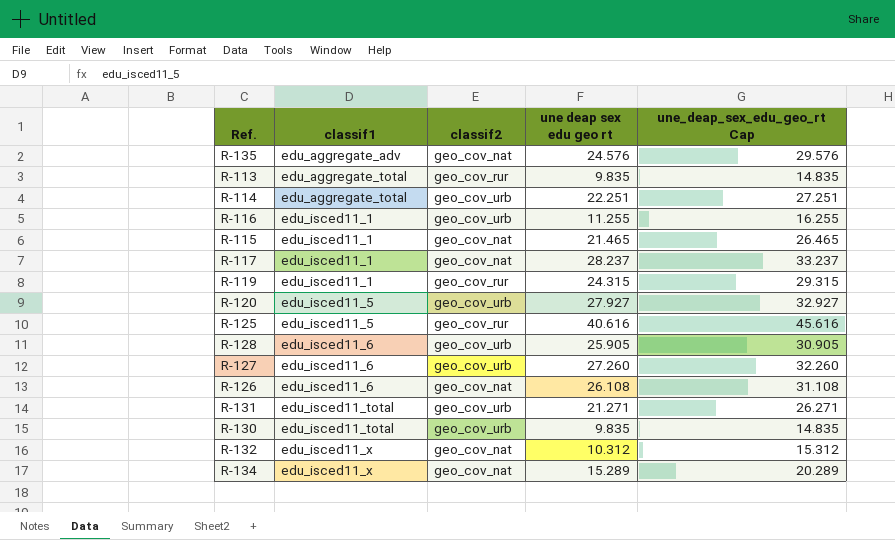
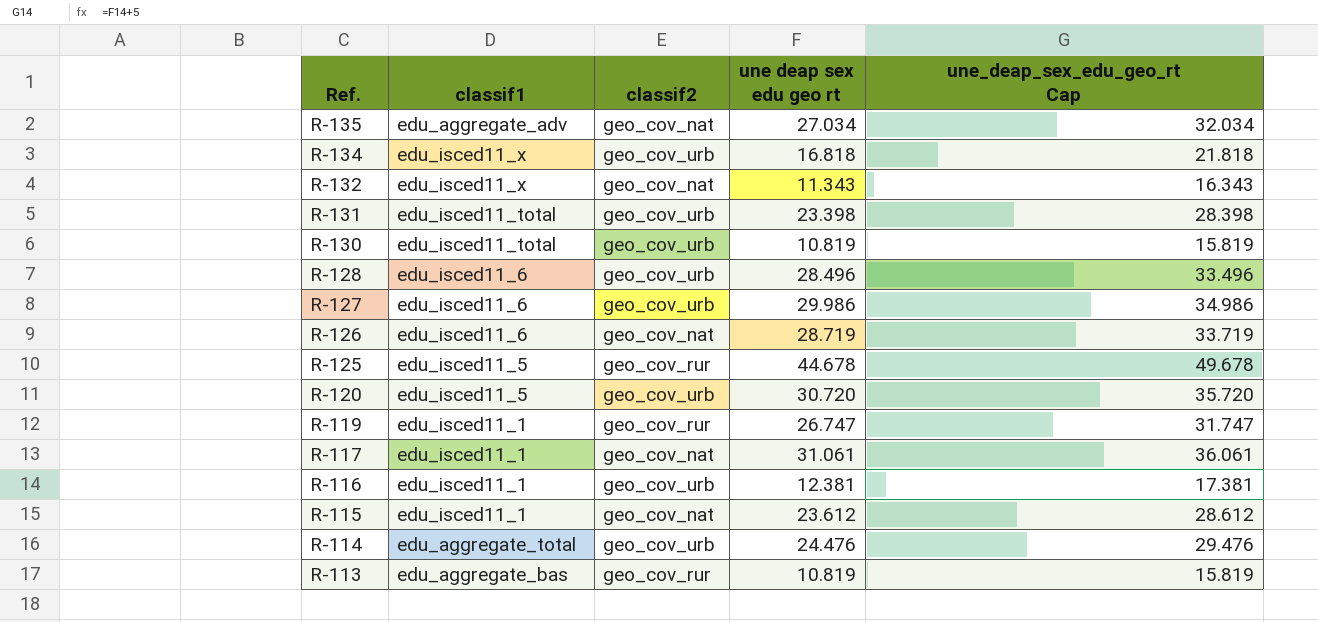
row order: classif1 ascending -> Ref. descending
R-135 | une deap sex edu geo rt: 24.576 -> 27.034
R-135 | une_deap_sex_edu_geo_rt Cap: 29.576 -> 32.034
R-134 | classif2: geo_cov_nat -> geo_cov_urb
R-134 | une deap sex edu geo rt: 15.289 -> 16.818
R-134 | une_deap_sex_edu_geo_rt Cap: 20.289 -> 21.818
R-132 | une deap sex edu geo rt: 10.312 -> 11.343
R-132 | une_deap_sex_edu_geo_rt Cap: 15.312 -> 16.343
R-131 | une deap sex edu geo rt: 21.271 -> 23.398
R-131 | une_deap_sex_edu_geo_rt Cap: 26.271 -> 28.398
R-130 | une deap sex edu geo rt: 9.835 -> 10.819
R-130 | une_deap_sex_edu_geo_rt Cap: 14.835 -> 15.819
R-128 | une deap sex edu geo rt: 25.905 -> 28.496
R-128 | une_deap_sex_edu_geo_rt Cap: 30.905 -> 33.496
R-127 | une deap sex edu geo rt: 27.260 -> 29.986
R-127 | une_deap_sex_edu_geo_rt Cap: 32.260 -> 34.986
R-126 | une deap sex edu geo rt: 26.108 -> 28.719
R-126 | une_deap_sex_edu_geo_rt Cap: 31.108 -> 33.719
R-125 | une deap sex edu geo rt: 40.616 -> 44.678
R-125 | une_deap_sex_edu_geo_rt Cap: 45.616 -> 49.678
R-120 | une deap sex edu geo rt: 27.927 -> 30.720
R-120 | une_deap_sex_edu_geo_rt Cap: 32.927 -> 35.720
R-119 | une deap sex edu geo rt: 24.315 -> 26.747
R-119 | une_deap_sex_edu_geo_rt Cap: 29.315 -> 31.747
R-117 | une deap sex edu geo rt: 28.237 -> 31.061
R-117 | une_deap_sex_edu_geo_rt Cap: 33.237 -> 36.061
R-116 | une deap sex edu geo rt: 11.255 -> 12.381
R-116 | une_deap_sex_edu_geo_rt Cap: 16.255 -> 17.381
R-115 | une deap sex edu geo rt: 21.465 -> 23.612
R-115 | une_deap_sex_edu_geo_rt Cap: 26.465 -> 28.612
R-114 | une deap sex edu geo rt: 22.251 -> 24.476
R-114 | une_deap_sex_edu_geo_rt Cap: 27.251 -> 29.476
R-113 | classif1: edu_aggregate_total -> edu_aggregate_bas
R-113 | une deap sex edu geo rt: 9.835 -> 10.819
R-113 | une_deap_sex_edu_geo_rt Cap: 14.835 -> 15.819

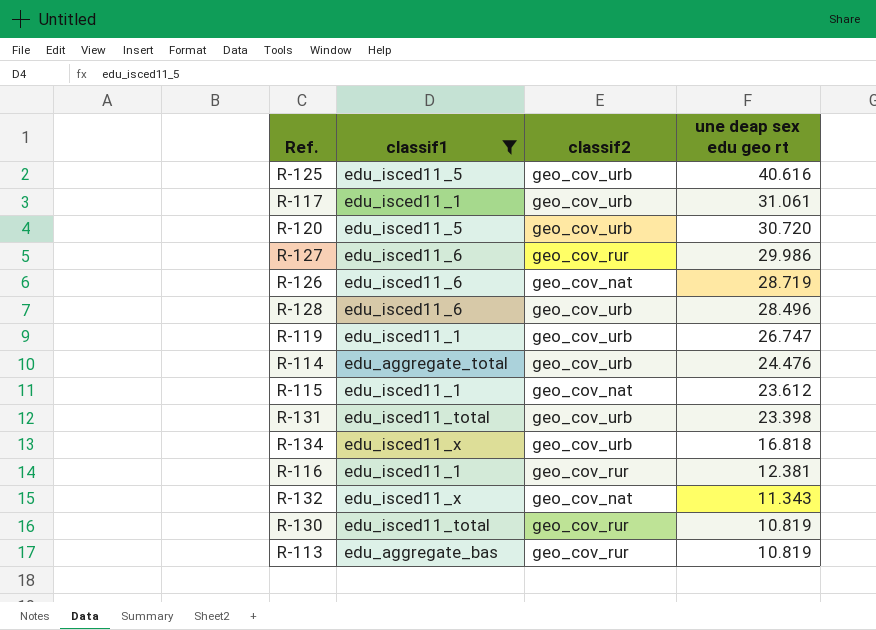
filter: none -> classif1 != edu_aggregate_adv
row order: Ref. descending -> une deap sex edu geo rt descending
column une_deap_sex_edu_geo_rt Cap | formula: [une deap sex edu geo rt] + 5 -> none
R-125 | classif2: geo_cov_rur -> geo_cov_urb
R-125 | une deap sex edu geo rt: 44.678 -> 40.616
R-117 | classif2: geo_cov_nat -> geo_cov_urb
R-127 | classif2: geo_cov_urb -> geo_cov_rur
R-119 | classif2: geo_cov_rur -> geo_cov_urb
R-116 | classif2: geo_cov_urb -> geo_cov_rur
R-130 | classif2: geo_cov_urb -> geo_cov_rur

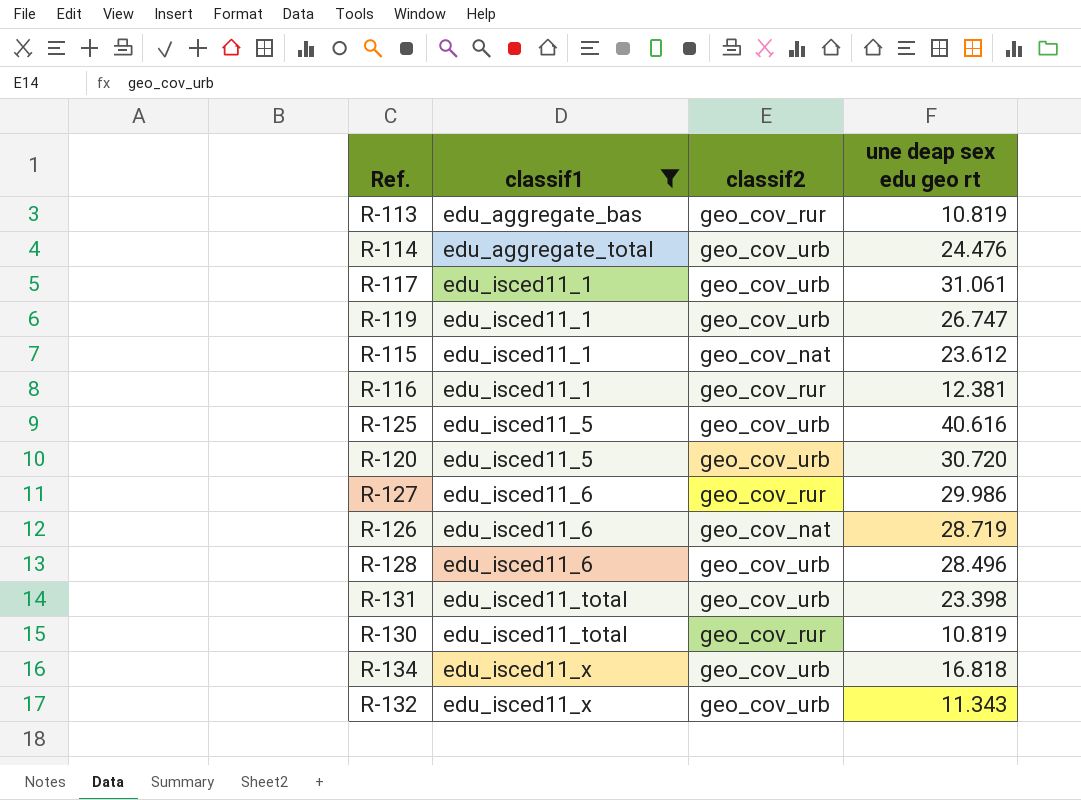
row order: une deap sex edu geo rt descending -> classif1 ascending
R-132 | classif2: geo_cov_nat -> geo_cov_urb

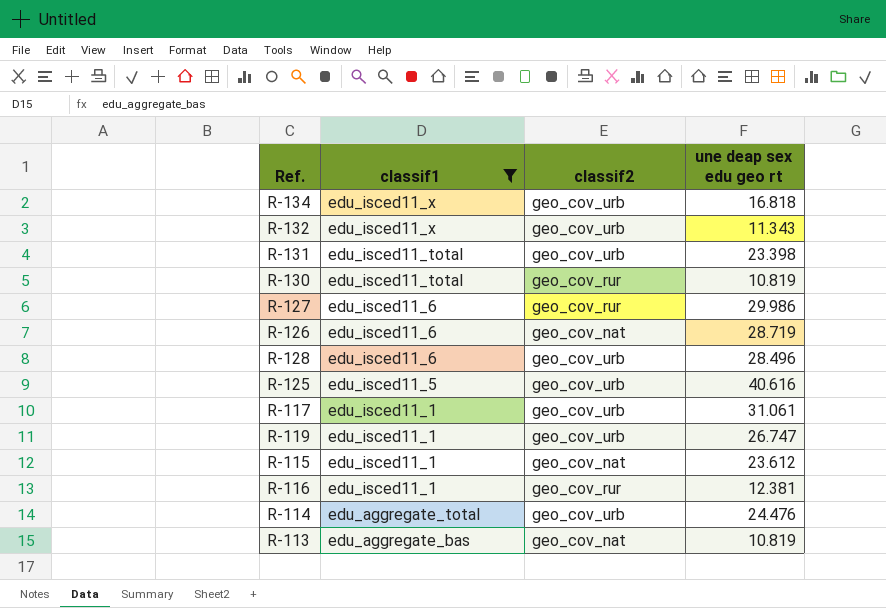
row order: classif1 ascending -> classif1 descending
row R-120: edu_isced11_5 | geo_cov_urb | 30.720 -> none
R-113 | classif2: geo_cov_rur -> geo_cov_nat

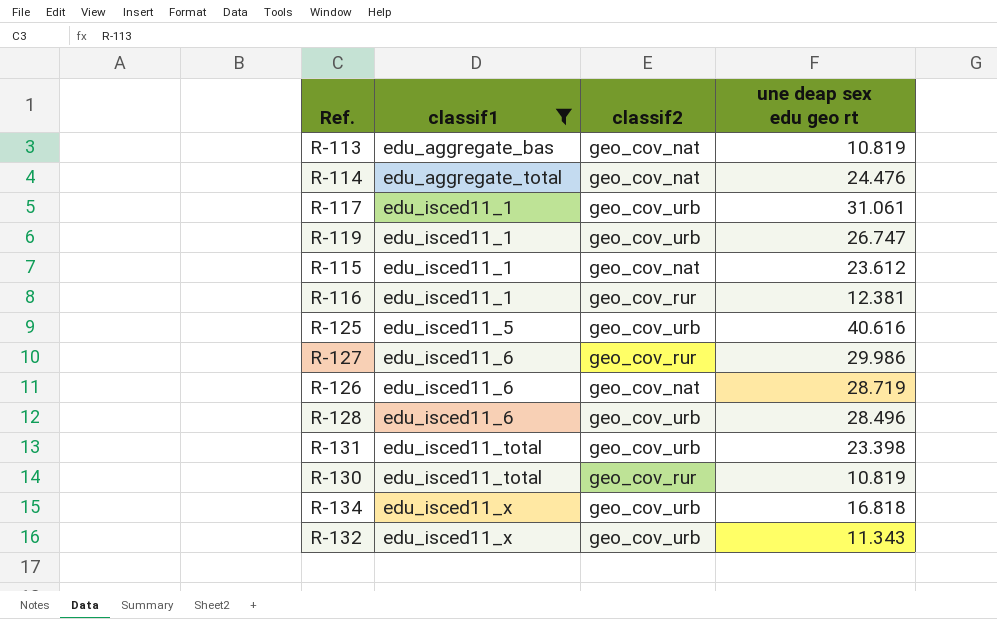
row order: classif1 descending -> classif1 ascending
R-114 | classif2: geo_cov_urb -> geo_cov_nat

